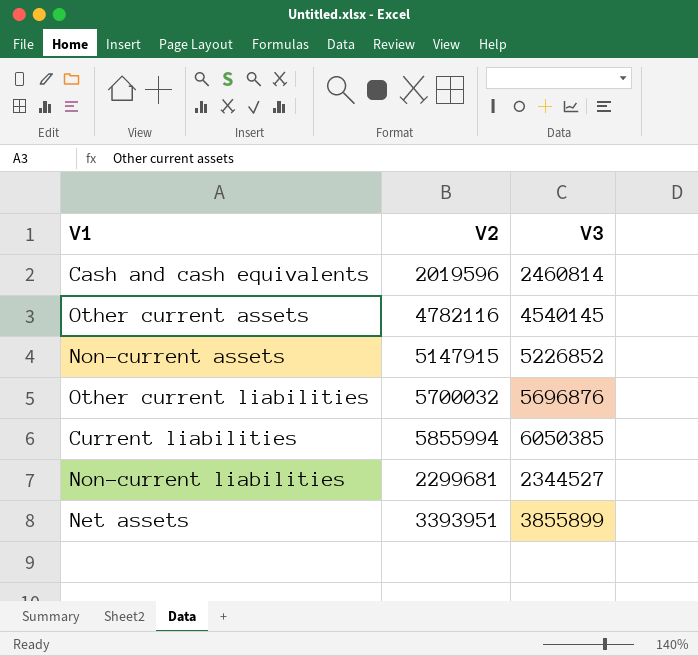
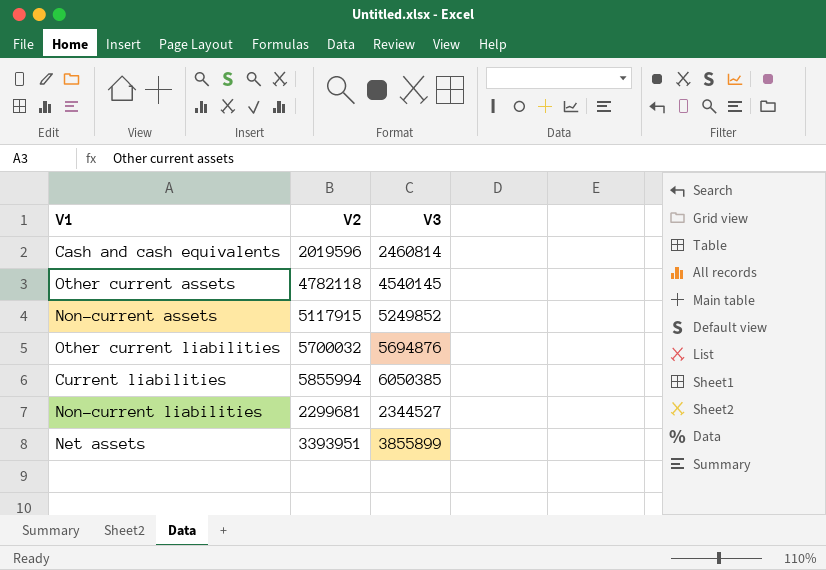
Other current assets | V2: 4782116 -> 4782118
Non-current assets | V2: 5147915 -> 5117915
Non-current assets | V3: 5226852 -> 5249852
Other current liabilities | V3: 5696876 -> 5694876

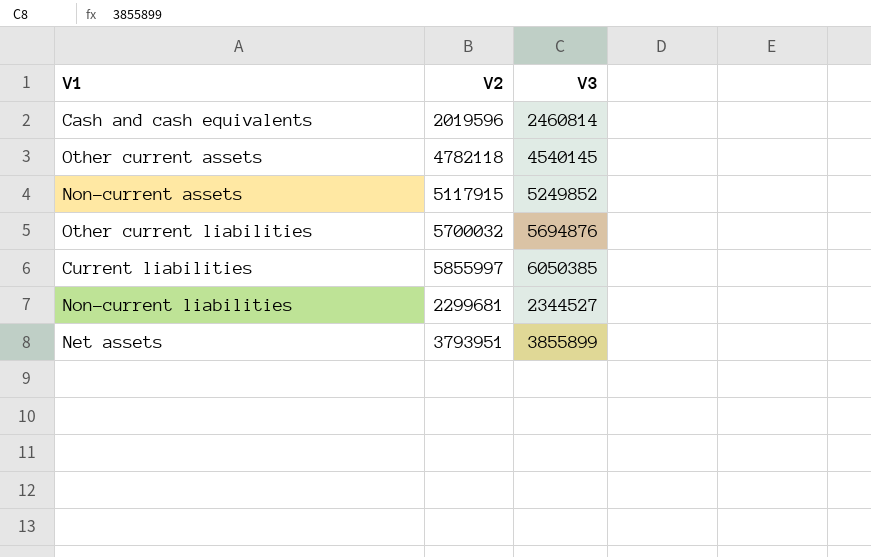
Current liabilities | V2: 5855994 -> 5855997
Net assets | V2: 3393951 -> 3793951

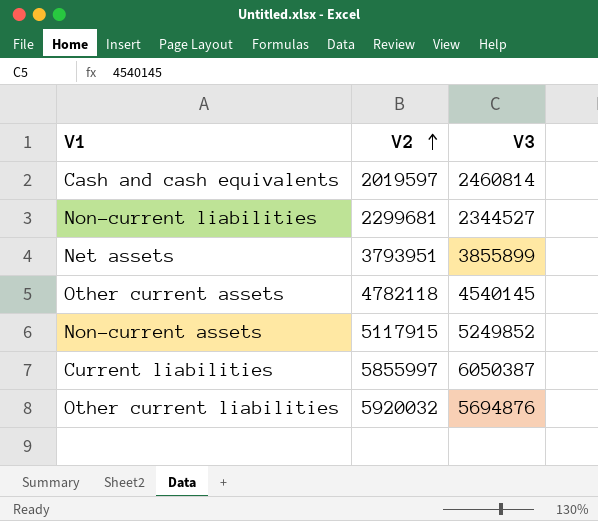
row order: none -> V2 ascending
Cash and cash equivalents | V2: 2019596 -> 2019597
Current liabilities | V3: 6050385 -> 6050387
Other current liabilities | V2: 5700032 -> 5920032

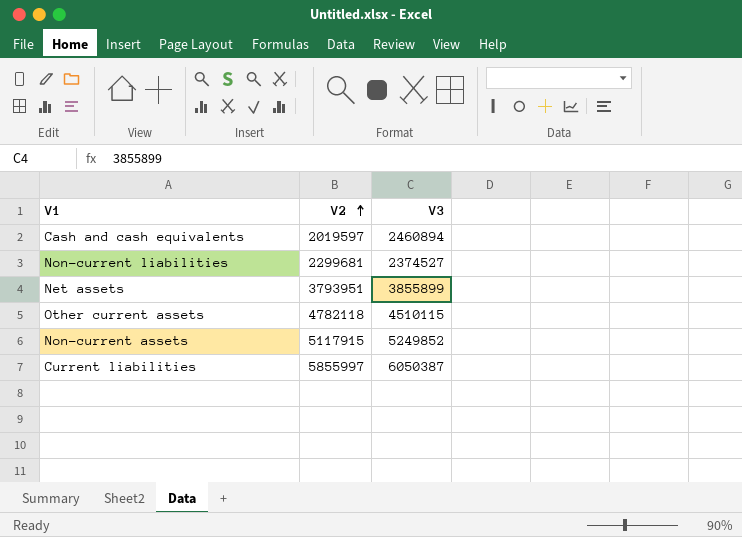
row Other current liabilities: 5920032 | 5694876 -> none
Cash and cash equivalents | V3: 2460814 -> 2460894
Non-current liabilities | V3: 2344527 -> 2374527
Other current assets | V3: 4540145 -> 4510115

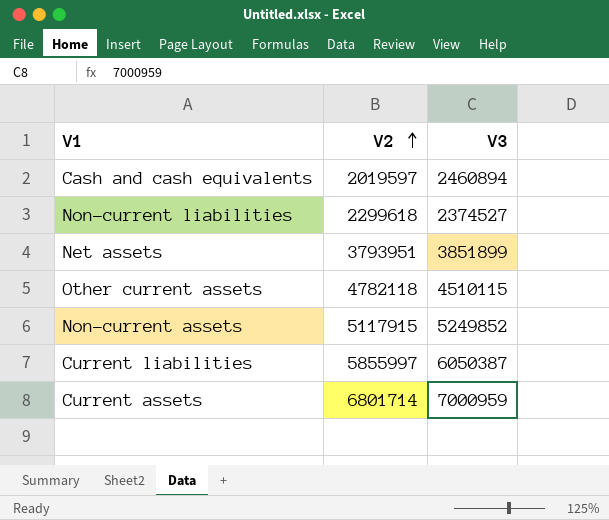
Non-current liabilities | V2: 2299681 -> 2299618
Net assets | V3: 3855899 -> 3851899
row Current assets: none -> 6801714 | 7000959

